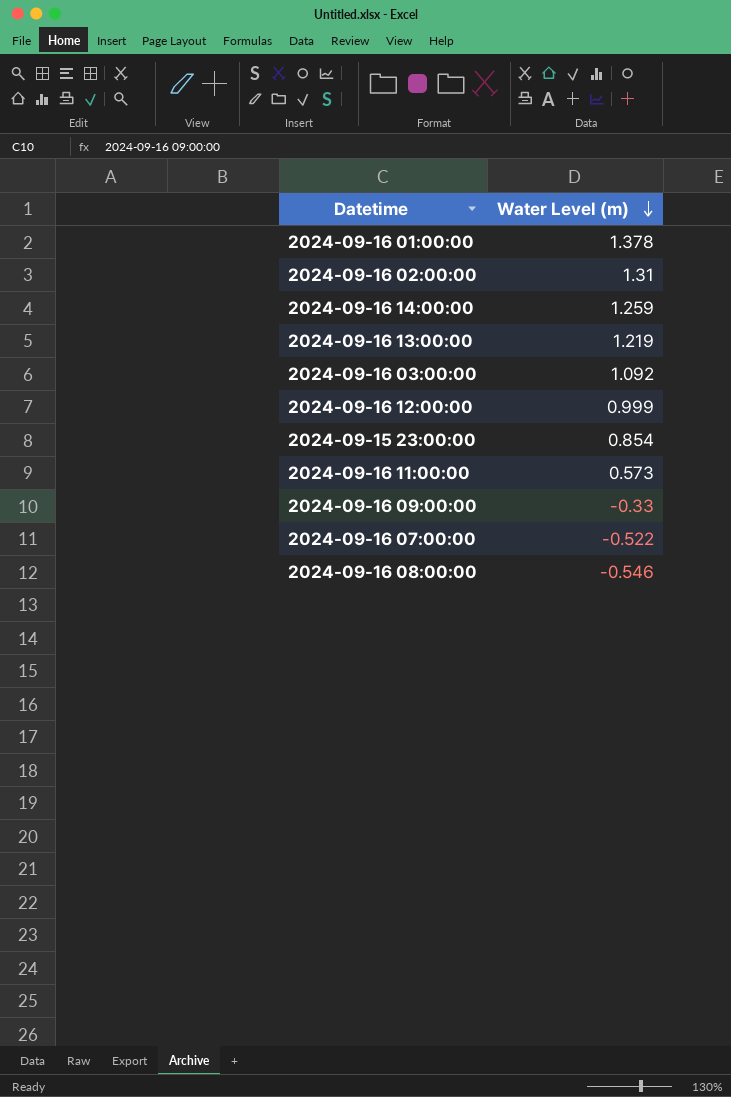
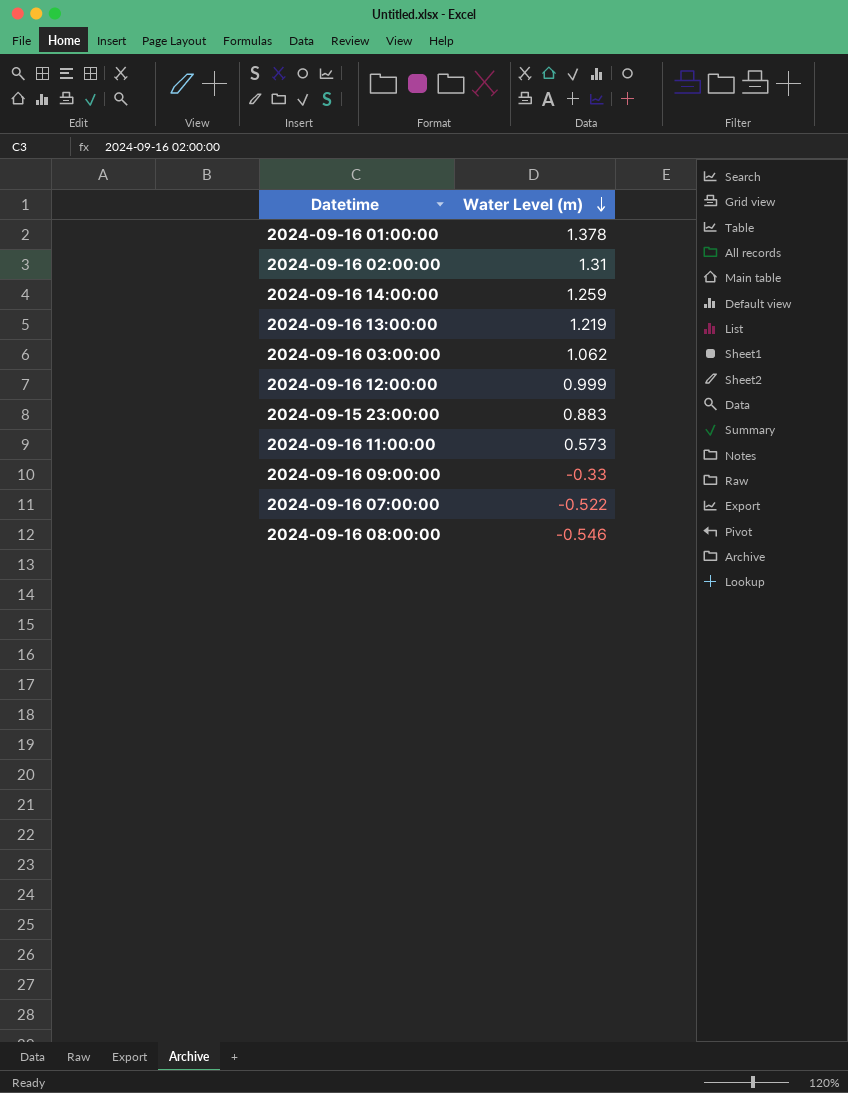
2024-09-16 03:00:00 | Water Level (m): 1.092 -> 1.062
2024-09-15 23:00:00 | Water Level (m): 0.854 -> 0.883

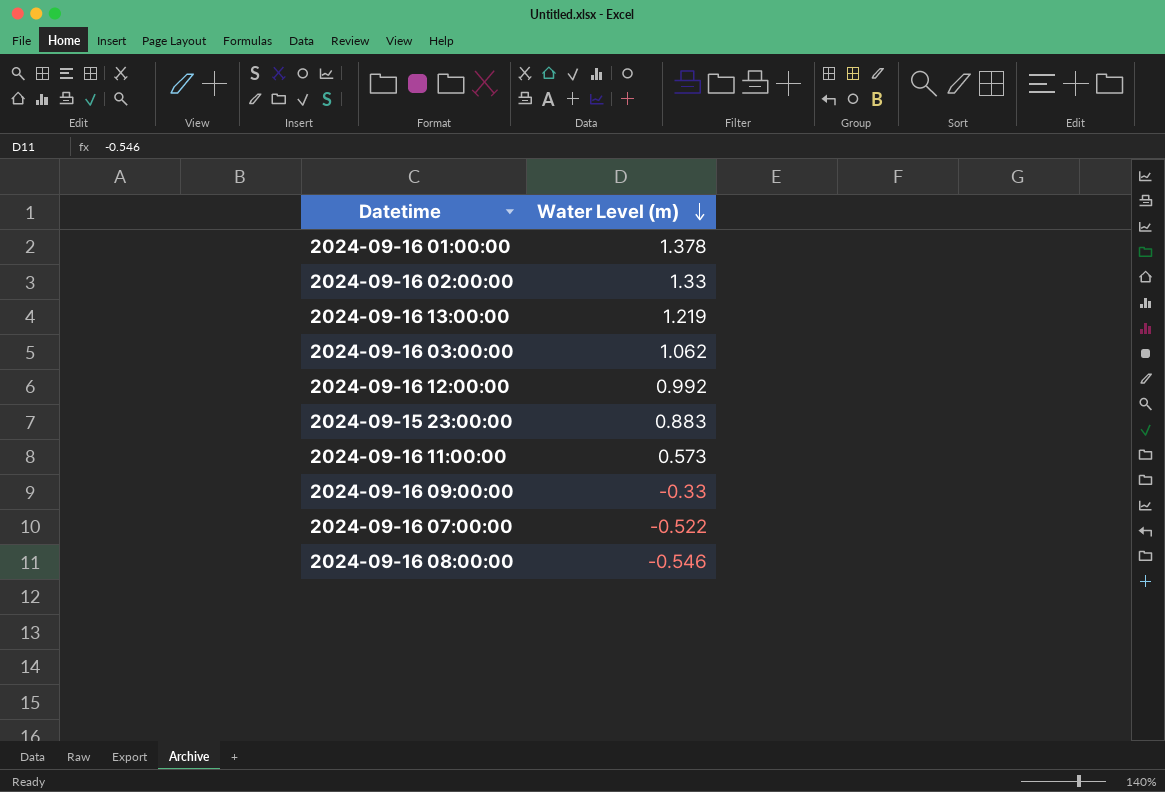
row 2024-09-16 14:00:00: 1.259 -> none
2024-09-16 02:00:00 | Water Level (m): 1.31 -> 1.33
2024-09-16 12:00:00 | Water Level (m): 0.999 -> 0.992

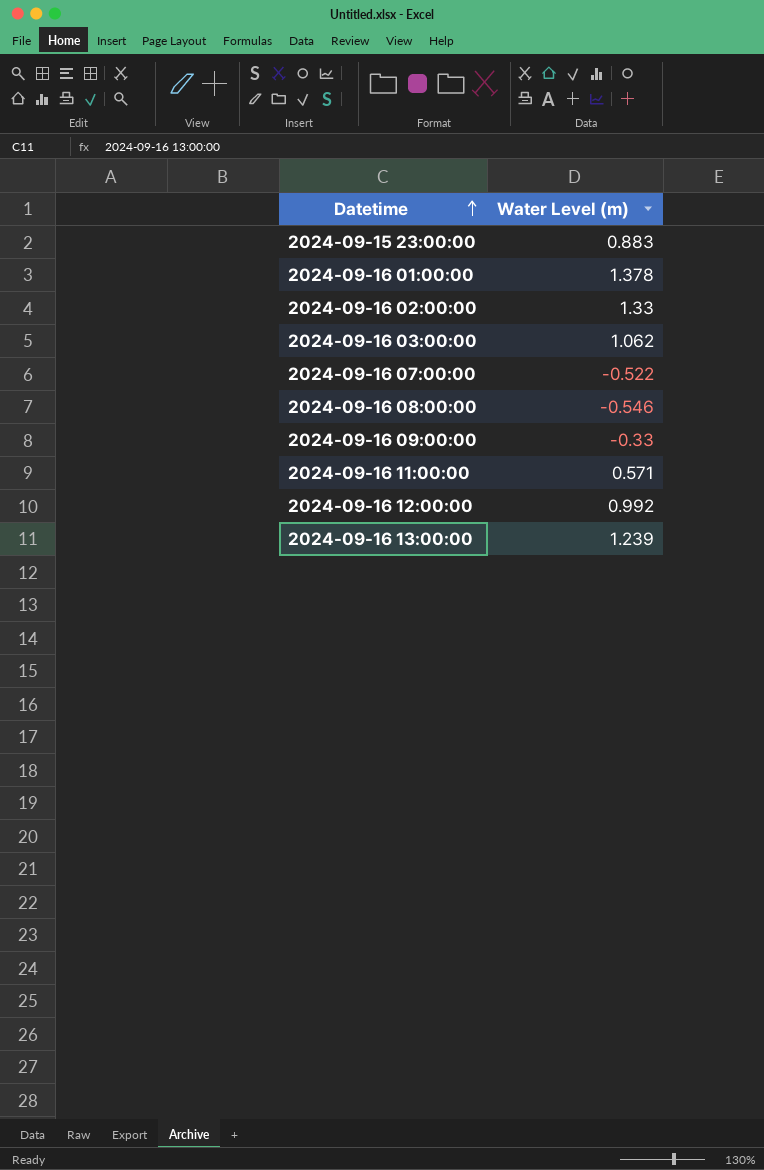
row order: Water Level (m) descending -> Datetime ascending
2024-09-16 11:00:00 | Water Level (m): 0.573 -> 0.571
2024-09-16 13:00:00 | Water Level (m): 1.219 -> 1.239

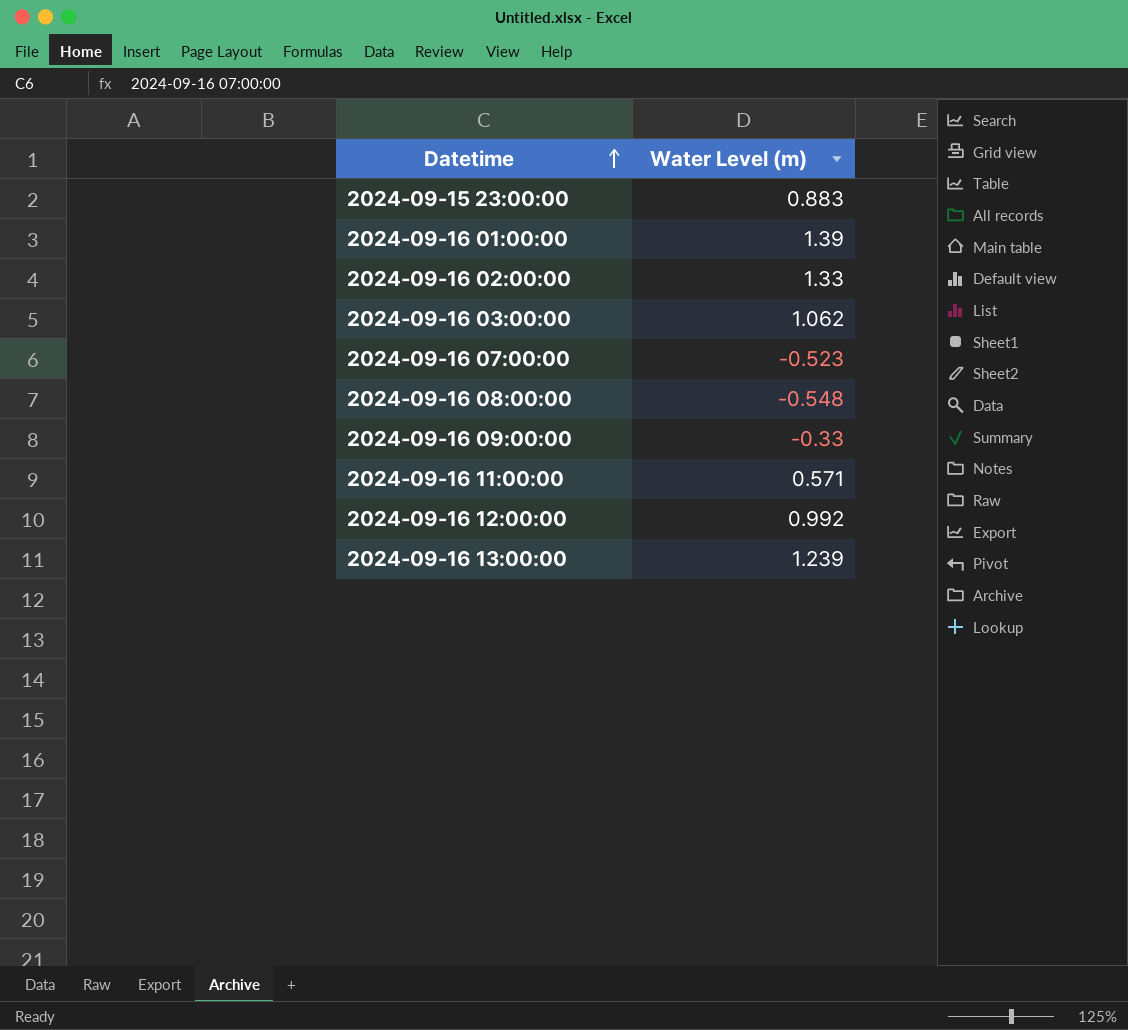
2024-09-16 01:00:00 | Water Level (m): 1.378 -> 1.39
2024-09-16 07:00:00 | Water Level (m): -0.522 -> -0.523
2024-09-16 08:00:00 | Water Level (m): -0.546 -> -0.548

